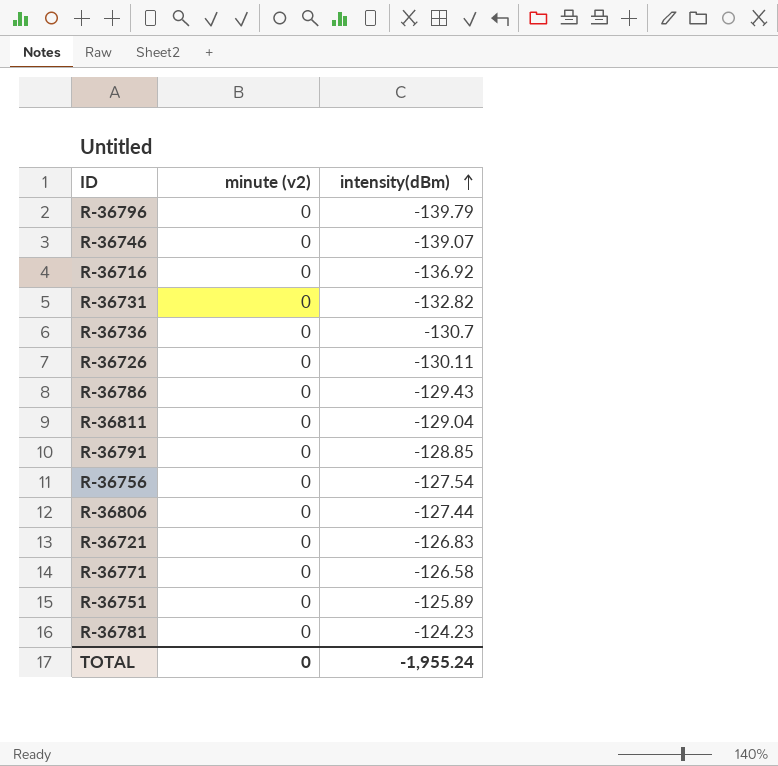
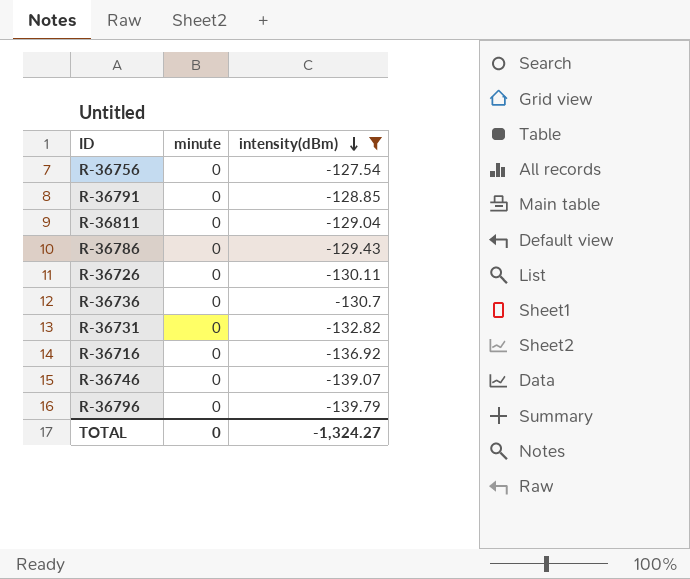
filter: none -> intensity(dBm) <= -127.54
row order: intensity(dBm) ascending -> intensity(dBm) descending
column name: minute (v2) -> minute
TOTAL | intensity(dBm): -1,955.24 -> -1,324.27

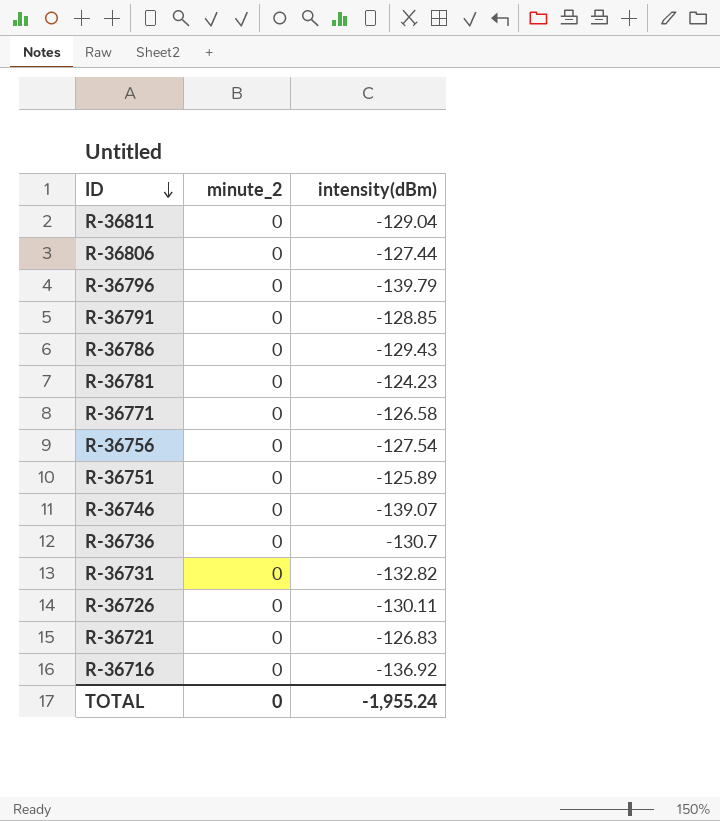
filter: intensity(dBm) <= -127.54 -> none
row order: intensity(dBm) descending -> ID descending
column name: minute -> minute_2
TOTAL | intensity(dBm): -1,324.27 -> -1,955.24

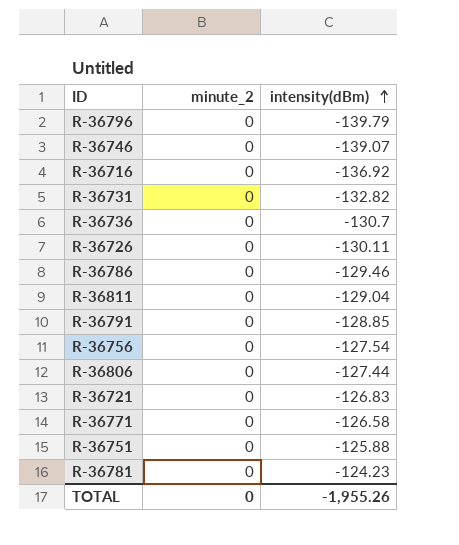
row order: ID descending -> intensity(dBm) ascending
R-36786 | intensity(dBm): -129.43 -> -129.46
R-36751 | intensity(dBm): -125.89 -> -125.88
TOTAL | intensity(dBm): -1,955.24 -> -1,955.26

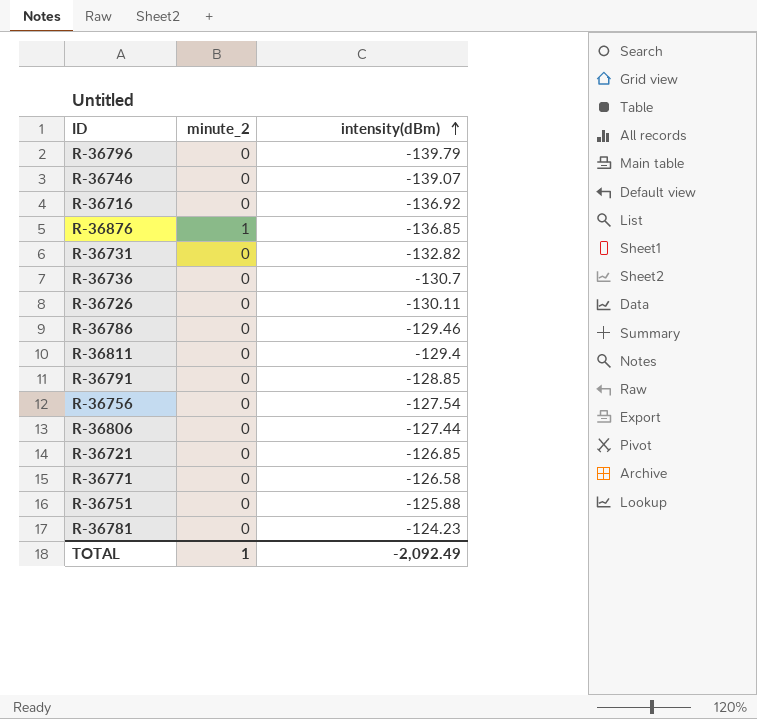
row R-36876: none -> 1 | -136.85
R-36811 | intensity(dBm): -129.04 -> -129.4
R-36721 | intensity(dBm): -126.83 -> -126.85
TOTAL | minute_2: 0 -> 1
TOTAL | intensity(dBm): -1,955.26 -> -2,092.49

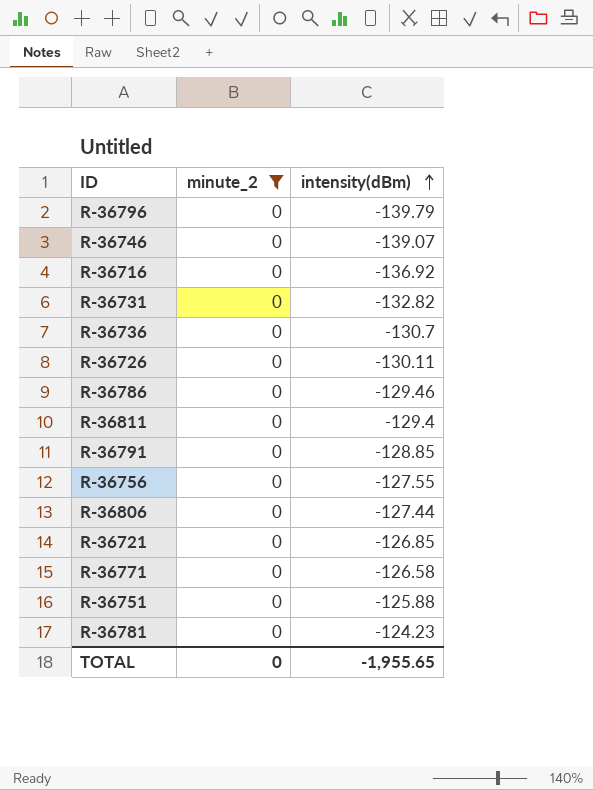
filter: none -> minute_2 = 0
R-36756 | intensity(dBm): -127.54 -> -127.55
TOTAL | minute_2: 1 -> 0
TOTAL | intensity(dBm): -2,092.49 -> -1,955.65

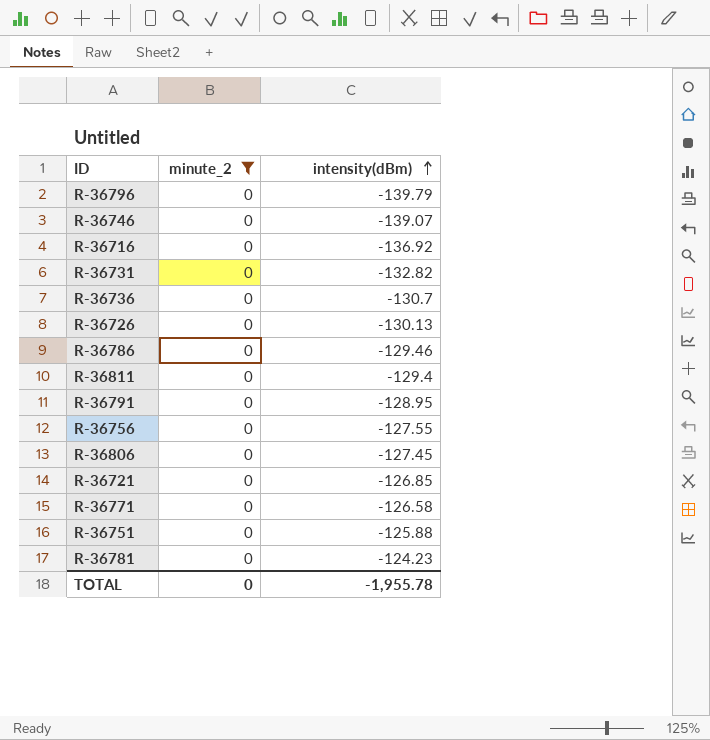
R-36726 | intensity(dBm): -130.11 -> -130.13
R-36791 | intensity(dBm): -128.85 -> -128.95
R-36806 | intensity(dBm): -127.44 -> -127.45
TOTAL | intensity(dBm): -1,955.65 -> -1,955.78

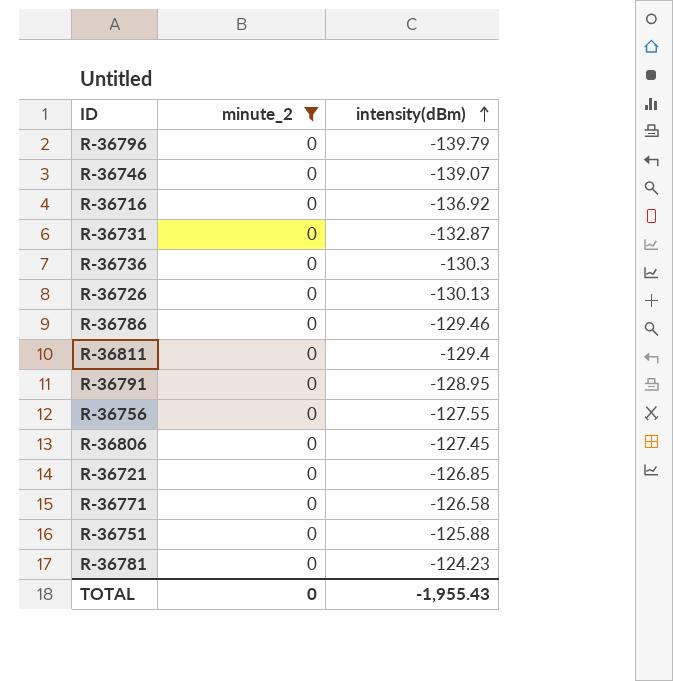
R-36731 | intensity(dBm): -132.82 -> -132.87
R-36736 | intensity(dBm): -130.7 -> -130.3
TOTAL | intensity(dBm): -1,955.78 -> -1,955.43

